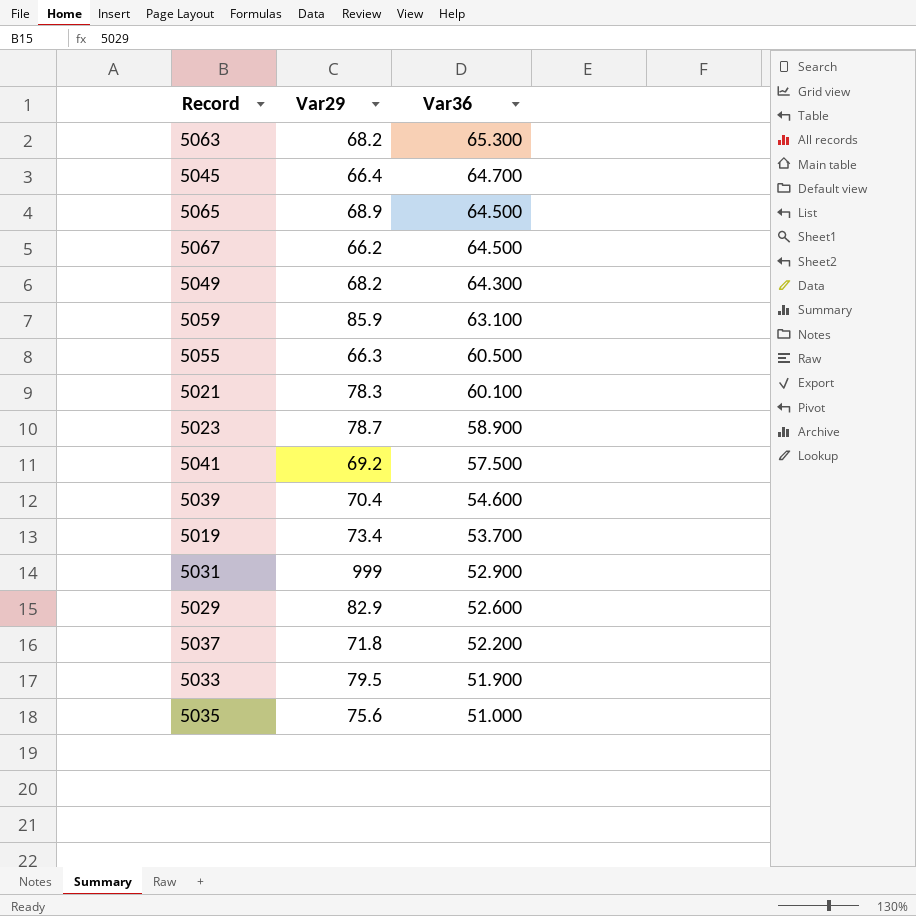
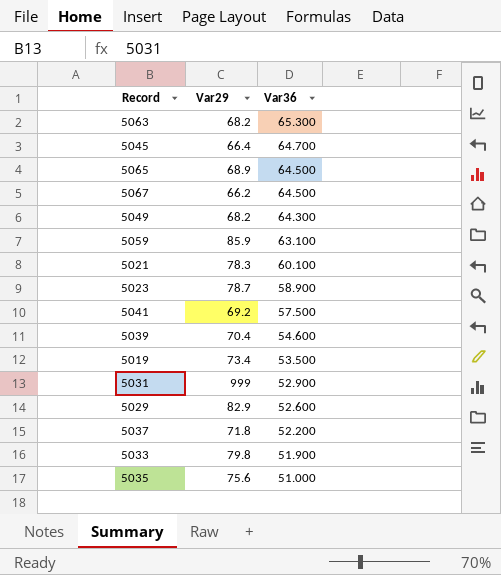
row 5055: 66.3 | 60.500 -> none
5019 | Var36: 53.700 -> 53.500
5033 | Var29: 79.5 -> 79.8

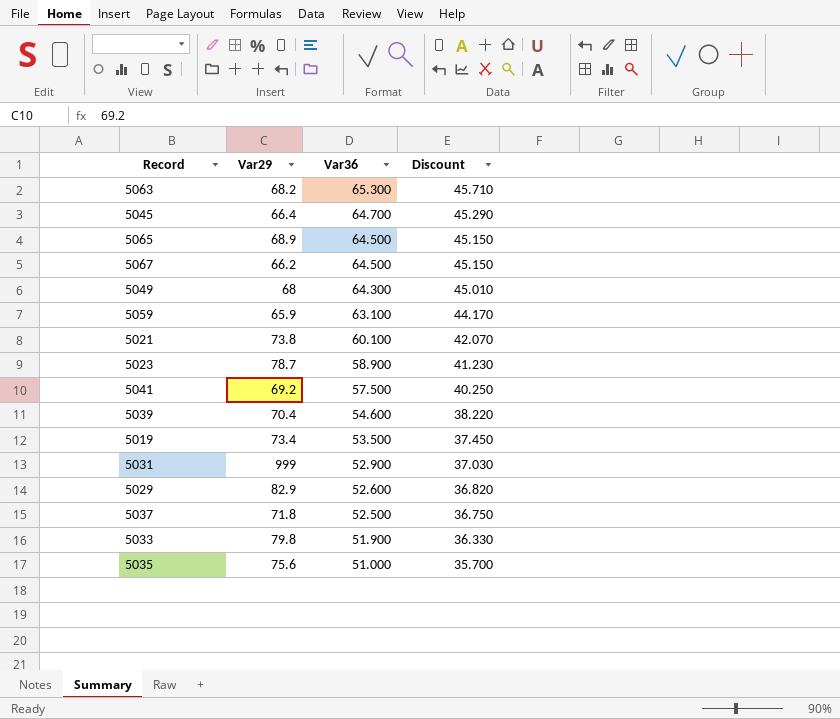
column Discount | formula: none -> [Var36] * 0.7
5049 | Var29: 68.2 -> 68
5059 | Var29: 85.9 -> 65.9
5021 | Var29: 78.3 -> 73.8
5037 | Var36: 52.200 -> 52.500

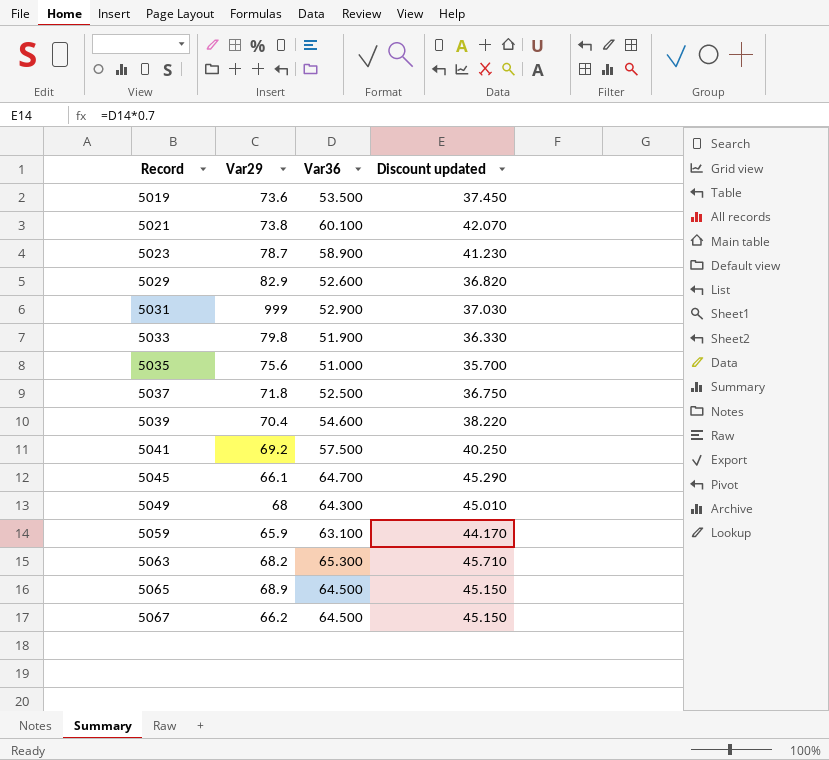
row order: Var36 descending -> Record ascending
column name: Discount -> Discount updated
5019 | Var29: 73.4 -> 73.6
5045 | Var29: 66.4 -> 66.1

